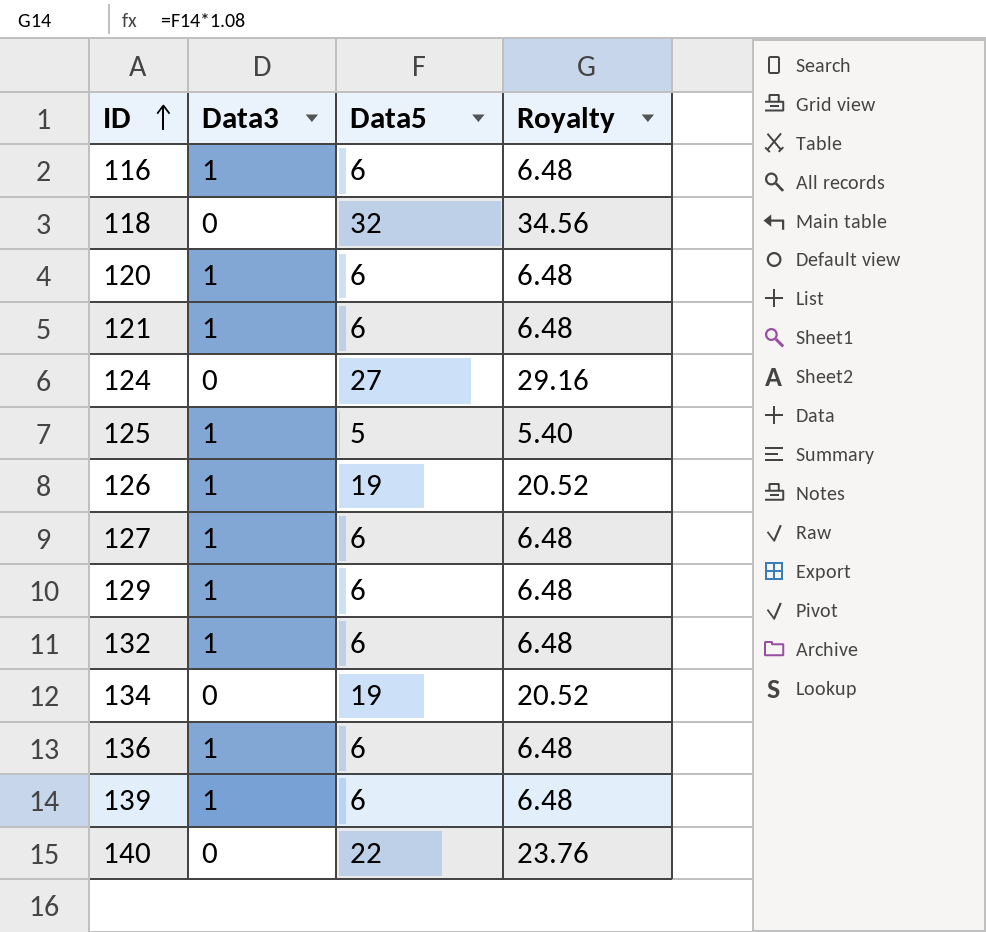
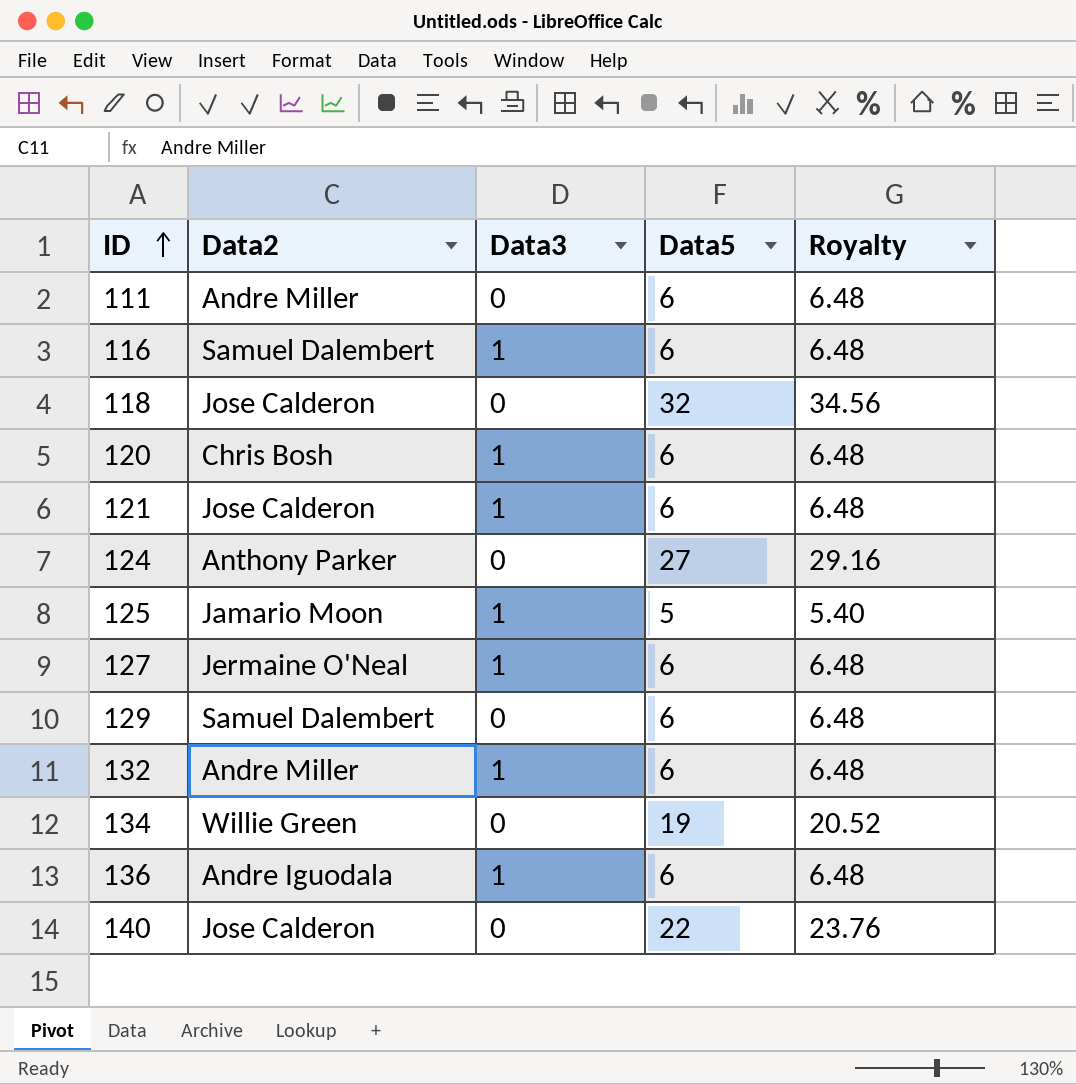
column Data2 | position: none -> 2
row 126: 1 | 19 | 20.52 -> none
row 139: 1 | 6 | 6.48 -> none
row 111: none -> Andre Miller | 0 | 6 | 6.48
129 | Data3: 1 -> 0

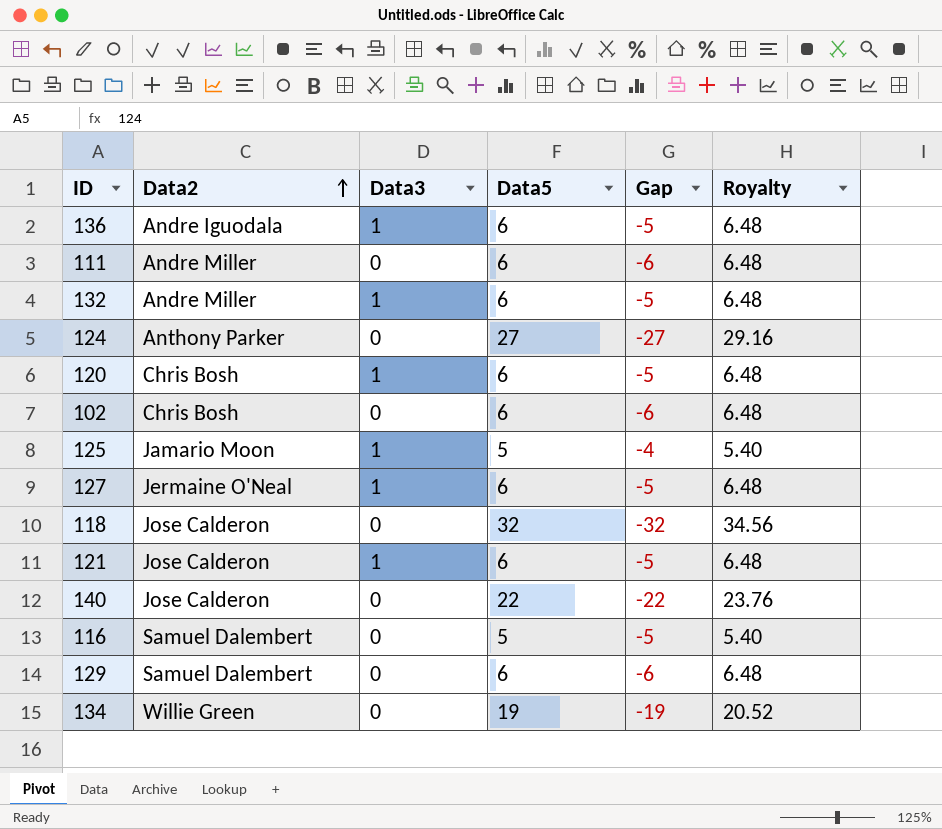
row order: ID ascending -> Data2 ascending
column Gap | formula: none -> [Data3] - [Data5]
row 102: none -> Chris Bosh | 0 | 6 | -6 | 6.48
116 | Data3: 1 -> 0
116 | Data5: 6 -> 5
116 | Royalty: 6.48 -> 5.40

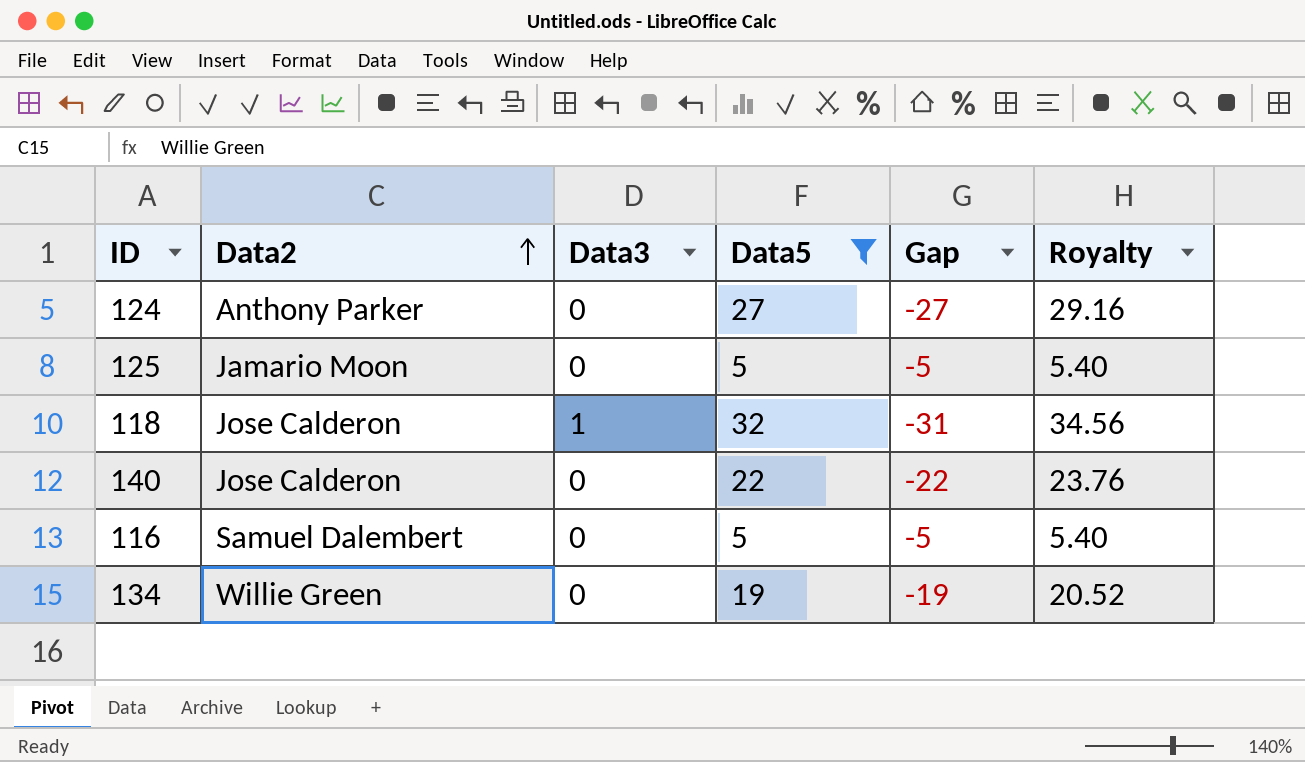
filter: none -> Data5 != 6
125 | Data3: 1 -> 0
125 | Gap: -4 -> -5
118 | Data3: 0 -> 1
118 | Gap: -32 -> -31

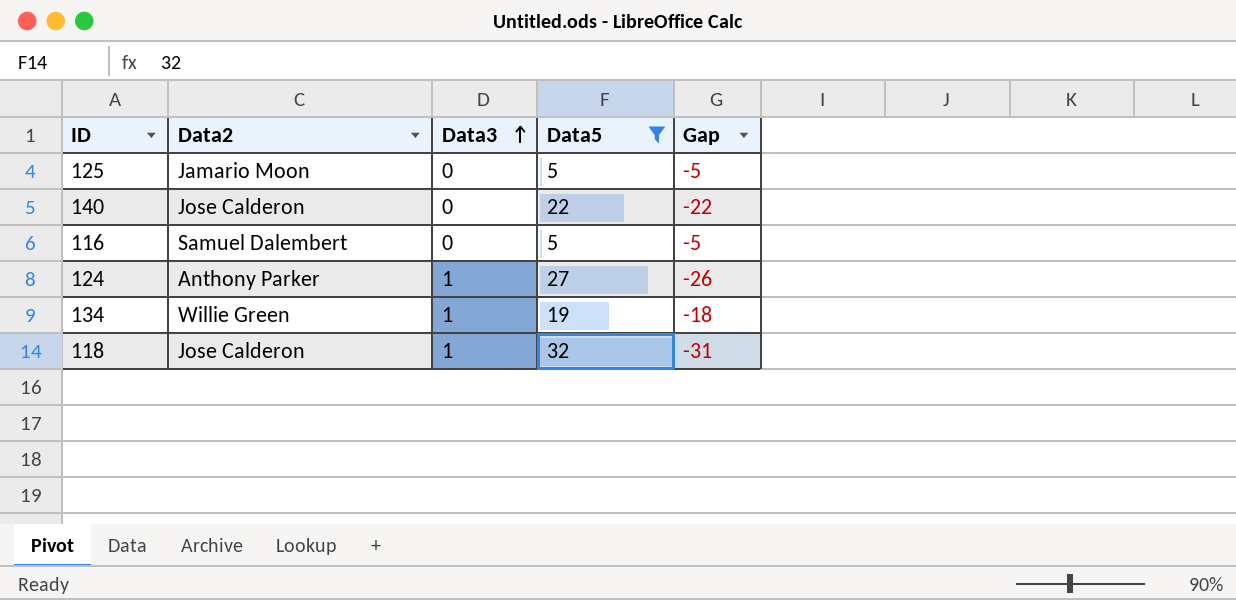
row order: Data2 ascending -> Data3 ascending
column Royalty | formula: [Data5] * 1.08 -> none
124 | Data3: 0 -> 1
124 | Gap: -27 -> -26
134 | Data3: 0 -> 1
134 | Gap: -19 -> -18

